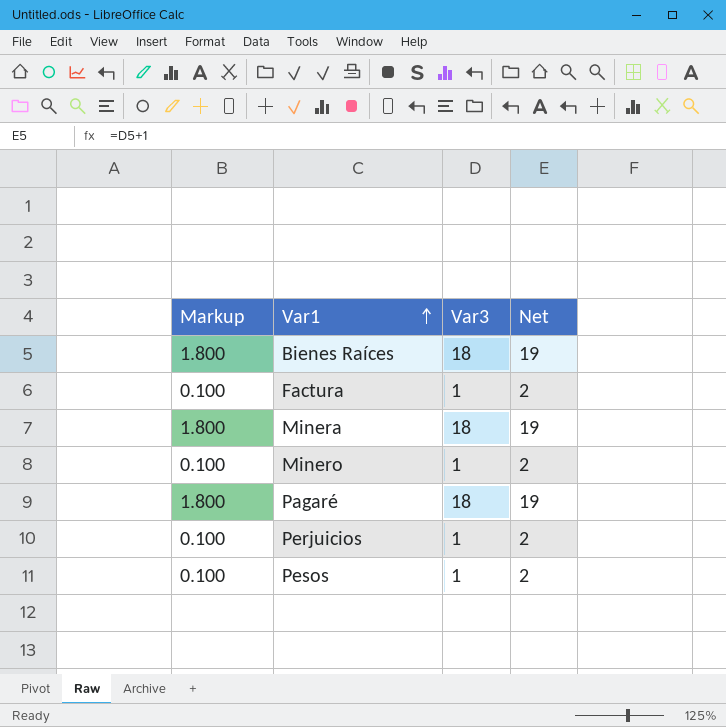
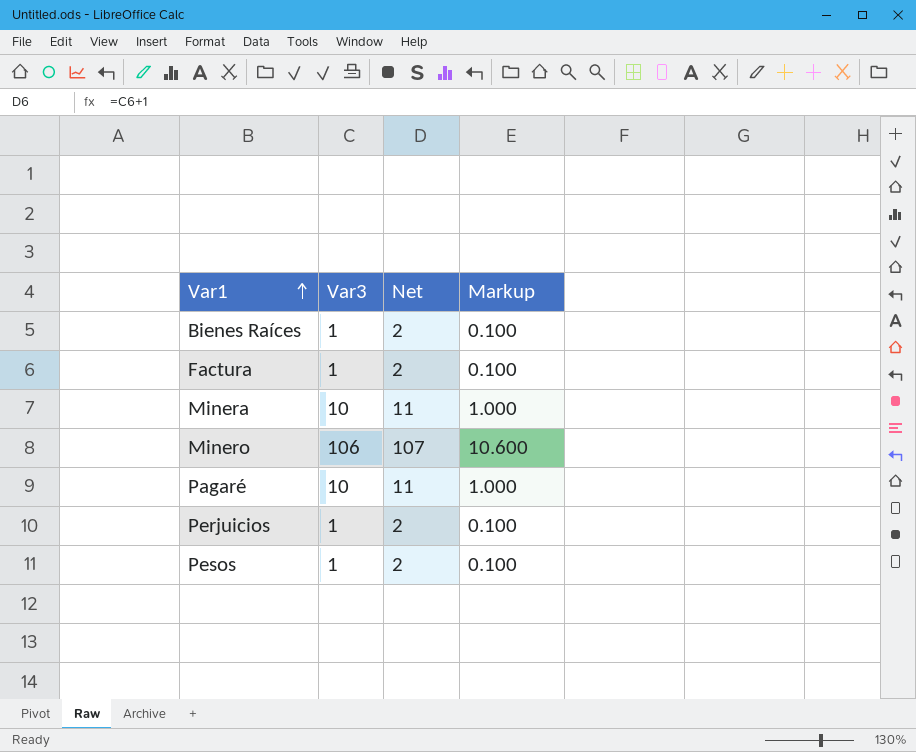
column Markup | position: 1 -> 4
Bienes Raíces | Var3: 18 -> 1
Bienes Raíces | Net: 19 -> 2
Bienes Raíces | Markup: 1.800 -> 0.100
Minera | Var3: 18 -> 10
Minera | Net: 19 -> 11
Minera | Markup: 1.800 -> 1.000
Minero | Var3: 1 -> 106
Minero | Net: 2 -> 107
Minero | Markup: 0.100 -> 10.600
Pagaré | Var3: 18 -> 10
Pagaré | Net: 19 -> 11
Pagaré | Markup: 1.800 -> 1.000

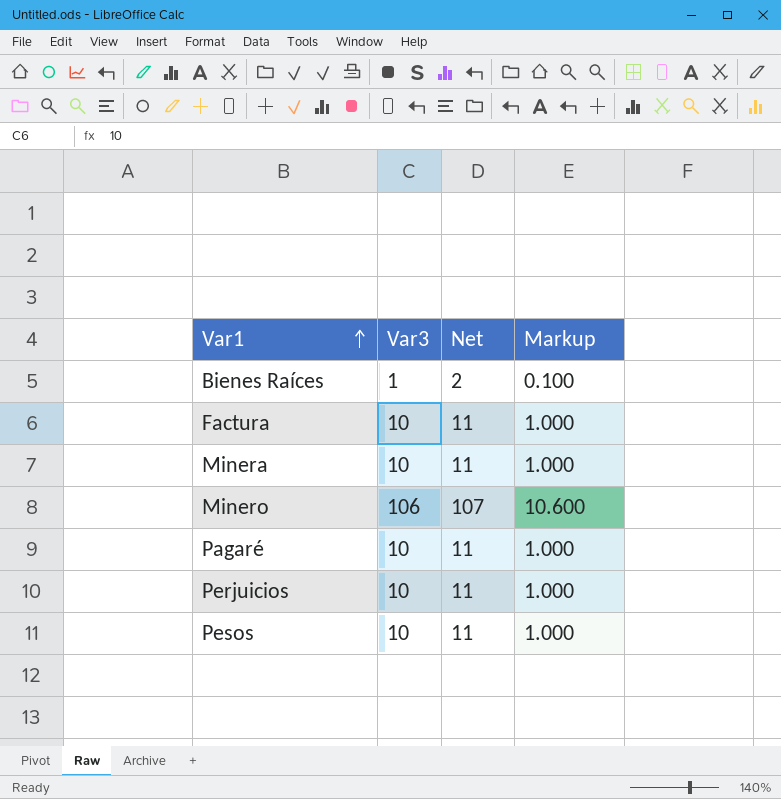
Factura | Var3: 1 -> 10
Factura | Net: 2 -> 11
Factura | Markup: 0.100 -> 1.000
Perjuicios | Var3: 1 -> 10
Perjuicios | Net: 2 -> 11
Perjuicios | Markup: 0.100 -> 1.000
Pesos | Var3: 1 -> 10
Pesos | Net: 2 -> 11
Pesos | Markup: 0.100 -> 1.000

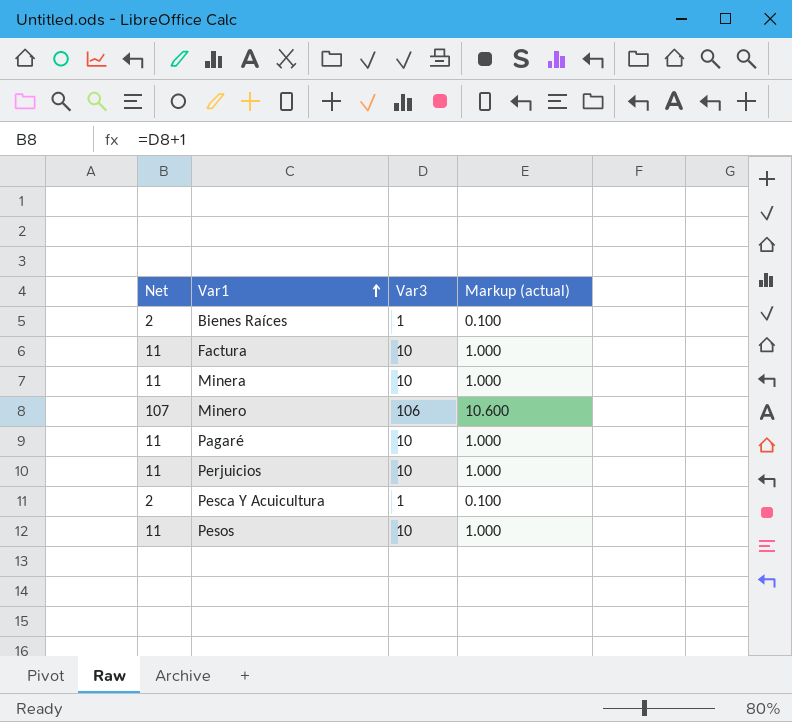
column Net | position: 3 -> 1
column name: Markup -> Markup (actual)
row Pesca Y Acuicultura: none -> 2 | 1 | 0.100

